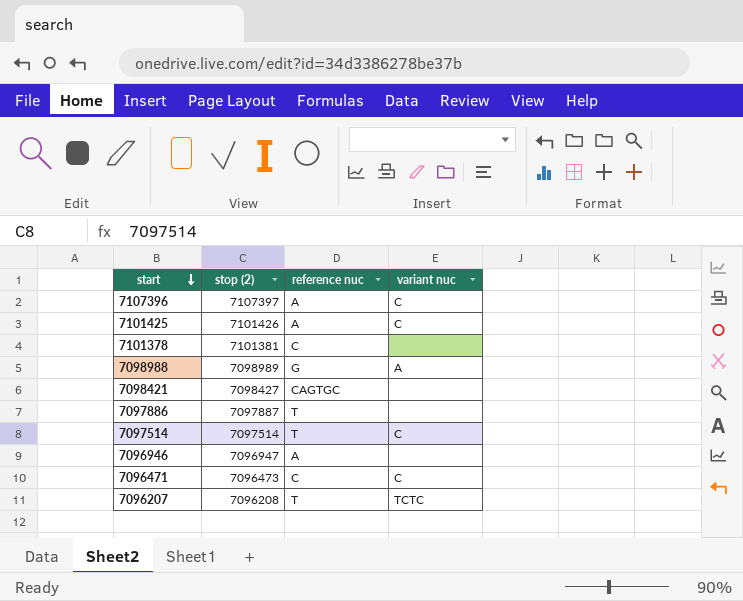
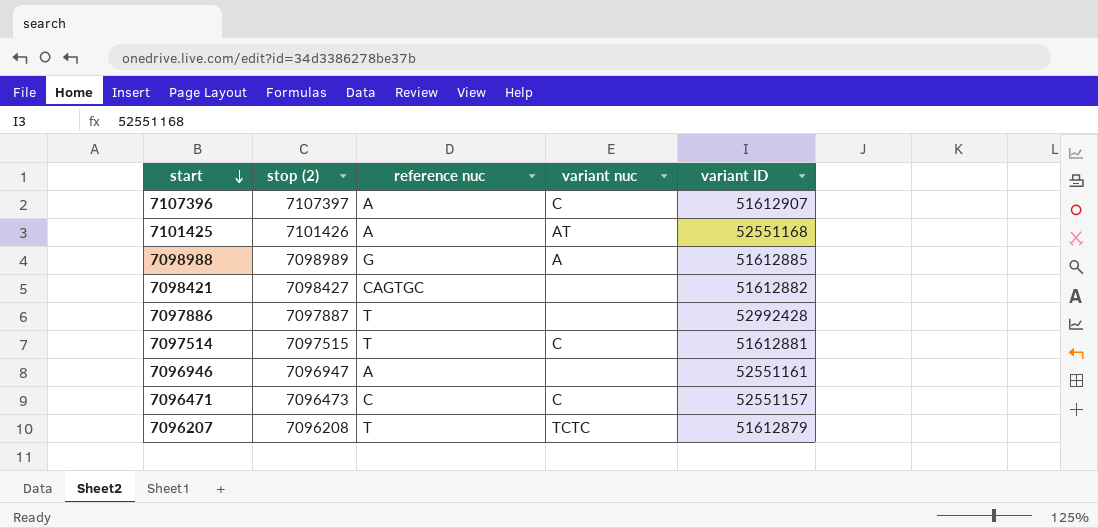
column variant ID | position: none -> 5
row 7101378: 7101381 | C | none -> none
7101425 | variant nuc: C -> AT
7097514 | stop (2): 7097514 -> 7097515

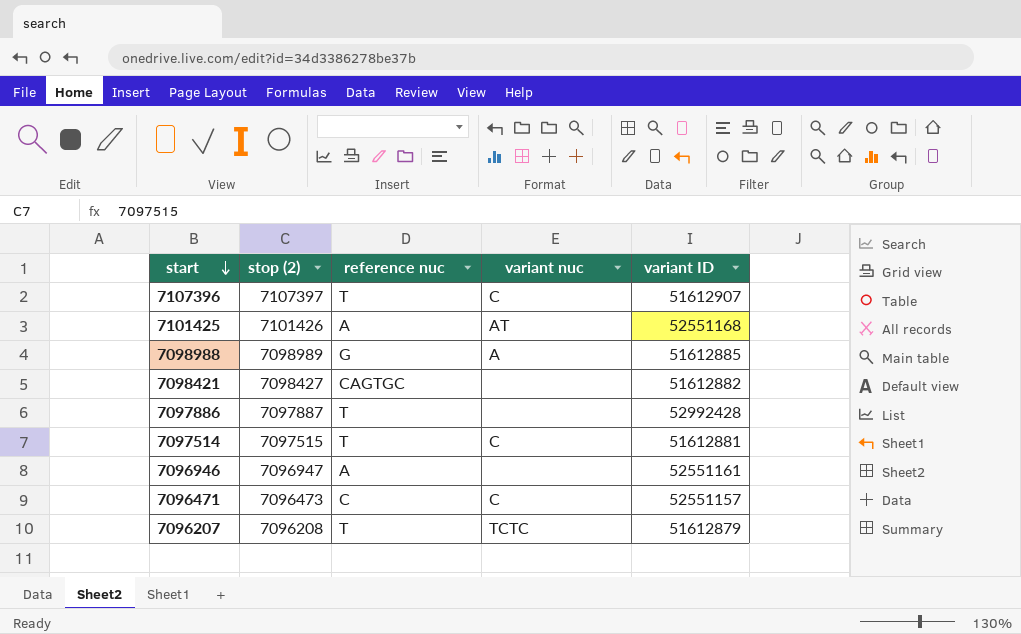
7107396 | reference nuc: A -> T

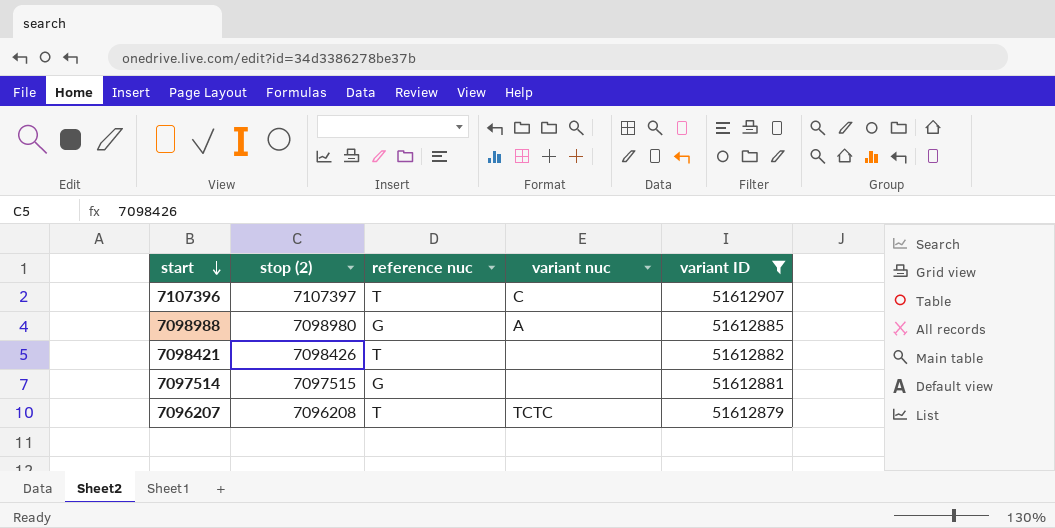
filter: none -> variant ID <= 51612907
7098988 | stop (2): 7098989 -> 7098980
7098421 | stop (2): 7098427 -> 7098426
7098421 | reference nuc: CAGTGC -> T
7097514 | reference nuc: T -> G
7097514 | variant nuc: C -> none

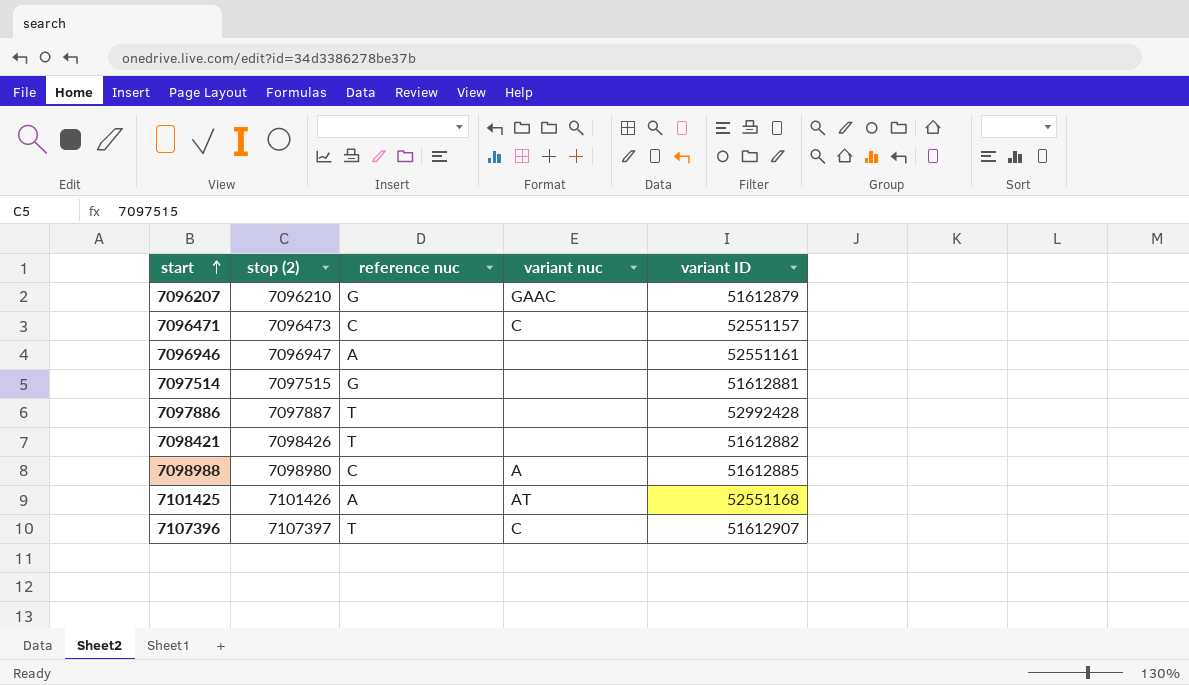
filter: variant ID <= 51612907 -> none
row order: start descending -> start ascending
7096207 | stop (2): 7096208 -> 7096210
7096207 | reference nuc: T -> G
7096207 | variant nuc: TCTC -> GAAC
7098988 | reference nuc: G -> C

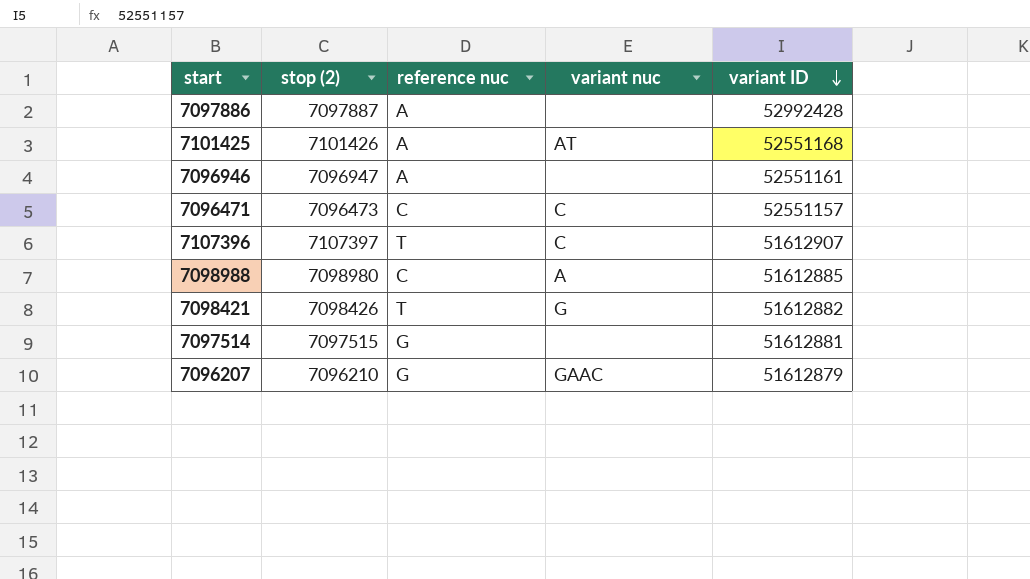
row order: start ascending -> variant ID descending
7097886 | reference nuc: T -> A
7098421 | variant nuc: none -> G

